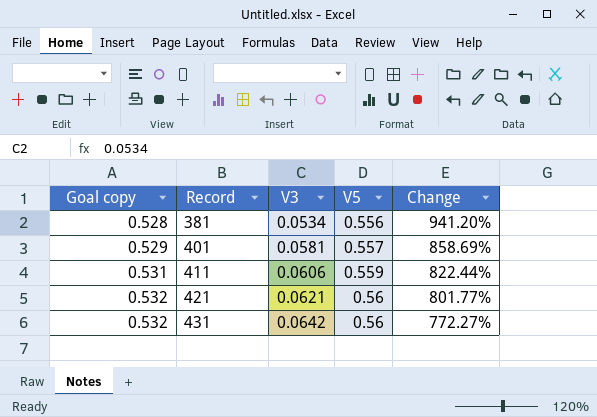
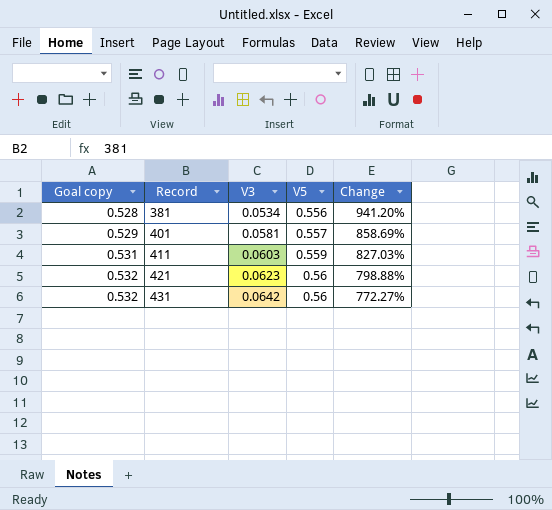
411 | V3: 0.0606 -> 0.0603
411 | Change: 822.44% -> 827.03%
421 | V3: 0.0621 -> 0.0623
421 | Change: 801.77% -> 798.88%

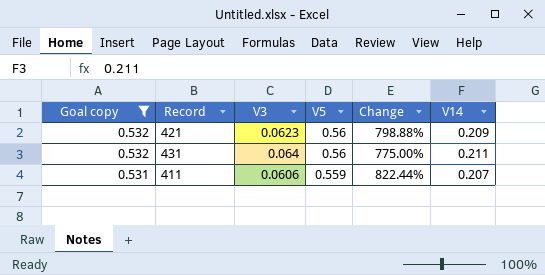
filter: none -> Goal copy >= 0.531
row order: Goal copy ascending -> Goal copy descending
column V14 | position: none -> 6
431 | V3: 0.0642 -> 0.064
431 | Change: 772.27% -> 775.00%
411 | V3: 0.0603 -> 0.0606
411 | Change: 827.03% -> 822.44%

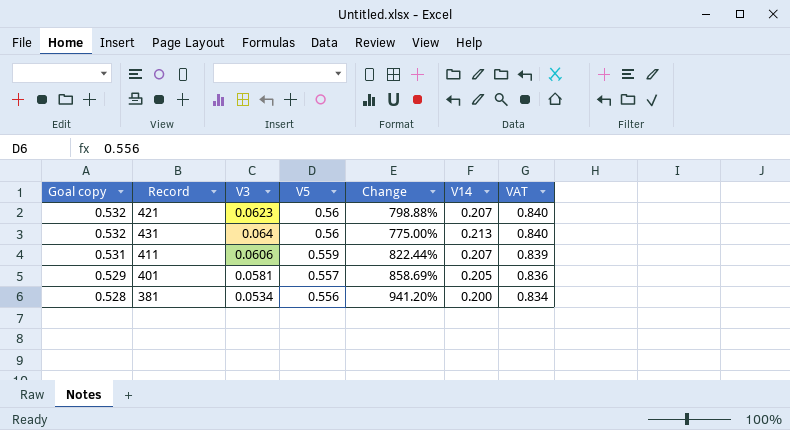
filter: Goal copy >= 0.531 -> none
column VAT | formula: none -> [V5] * 1.5
421 | V14: 0.209 -> 0.207
431 | V14: 0.211 -> 0.213

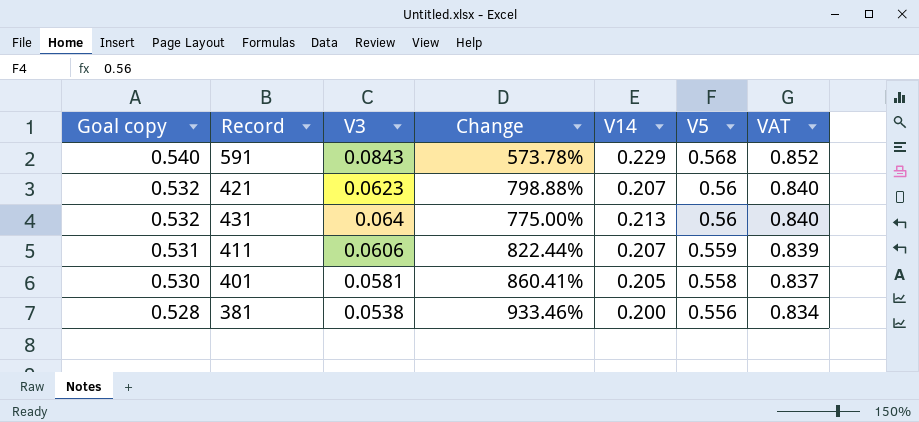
column V5 | position: 4 -> 6
row 591: none -> 0.540 | 0.0843 | 573.78% | 0.229 | 0.568 | 0.852
401 | Goal copy: 0.529 -> 0.530
401 | Change: 858.69% -> 860.41%
401 | V5: 0.557 -> 0.558
401 | VAT: 0.836 -> 0.837
381 | V3: 0.0534 -> 0.0538
381 | Change: 941.20% -> 933.46%

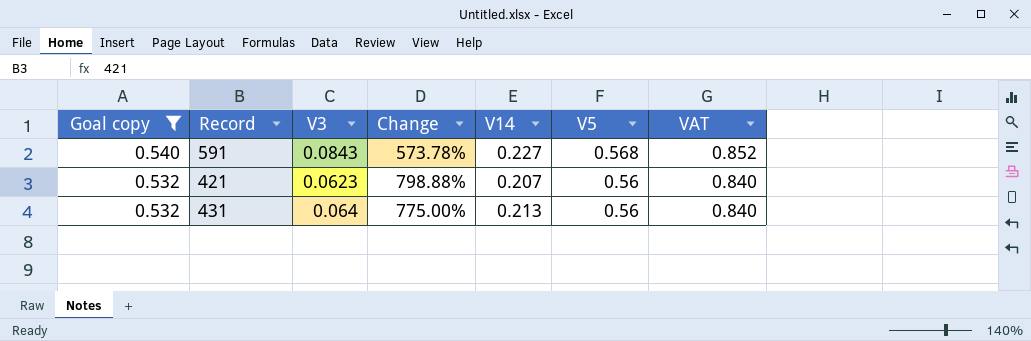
filter: none -> Goal copy >= 0.532
591 | V14: 0.229 -> 0.227

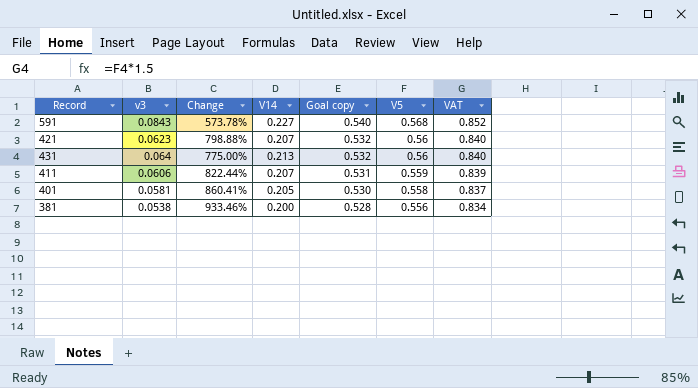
filter: Goal copy >= 0.532 -> none
column name: V3 -> v3
column Goal copy | position: 1 -> 5

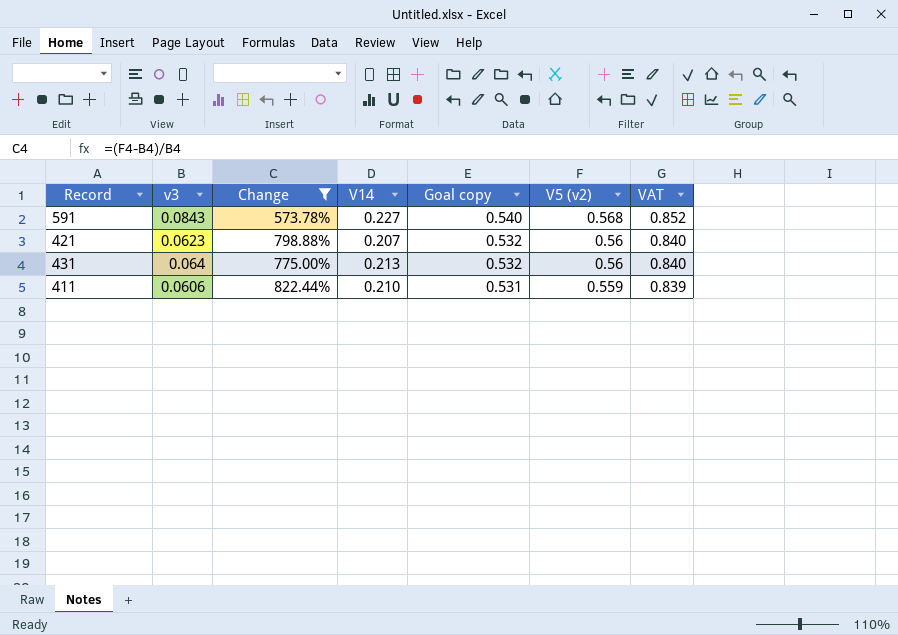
filter: none -> Change <= 822.44%
column name: V5 -> V5 (v2)
411 | V14: 0.207 -> 0.210

